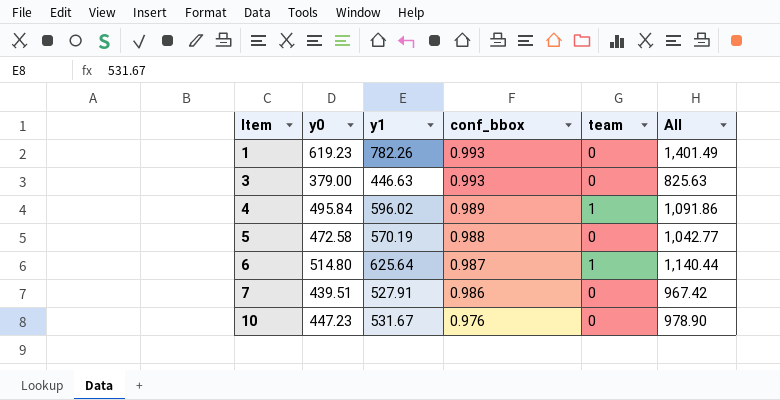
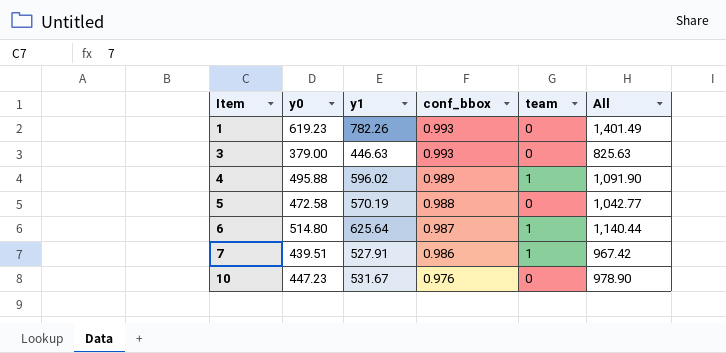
4 | y0: 495.84 -> 495.88
4 | All: 1,091.86 -> 1,091.90
7 | team: 0 -> 1

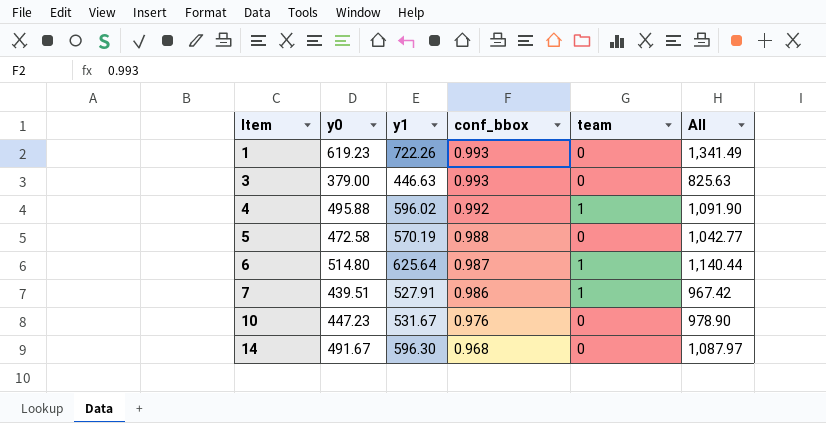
1 | y1: 782.26 -> 722.26
1 | All: 1,401.49 -> 1,341.49
4 | conf_bbox: 0.989 -> 0.992
row 14: none -> 491.67 | 596.30 | 0.968 | 0 | 1,087.97

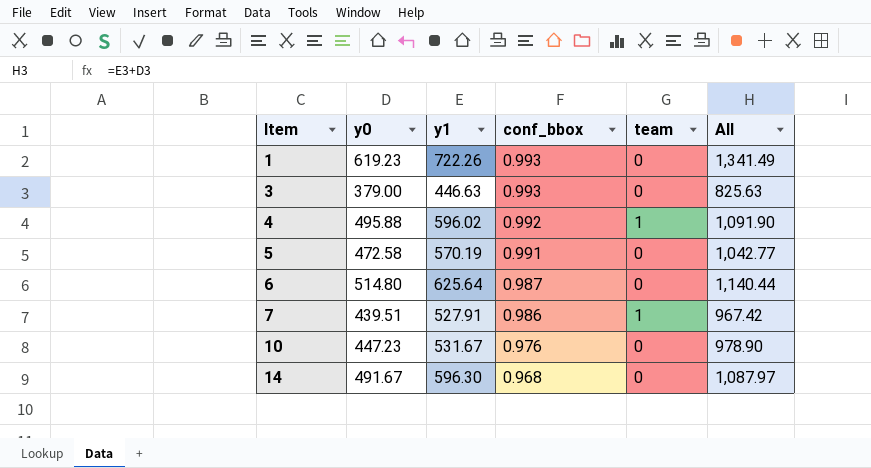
5 | conf_bbox: 0.988 -> 0.991
6 | team: 1 -> 0

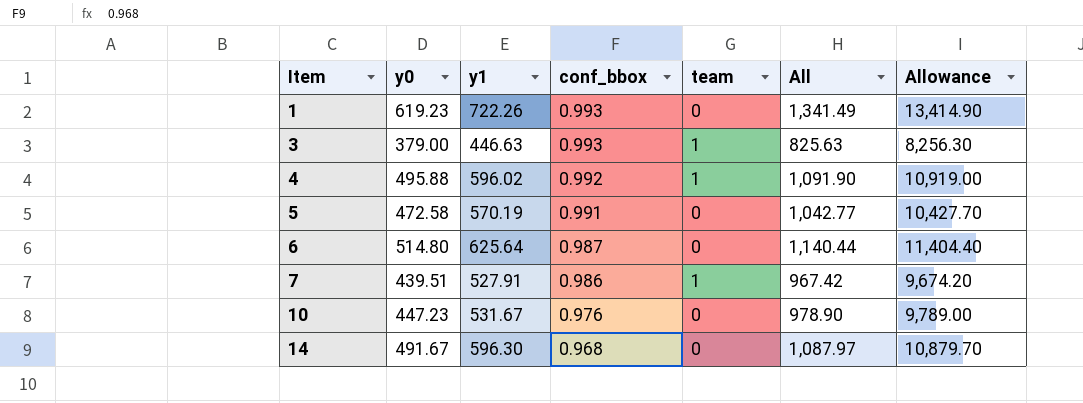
column Allowance | formula: none -> [All] * 10
3 | team: 0 -> 1

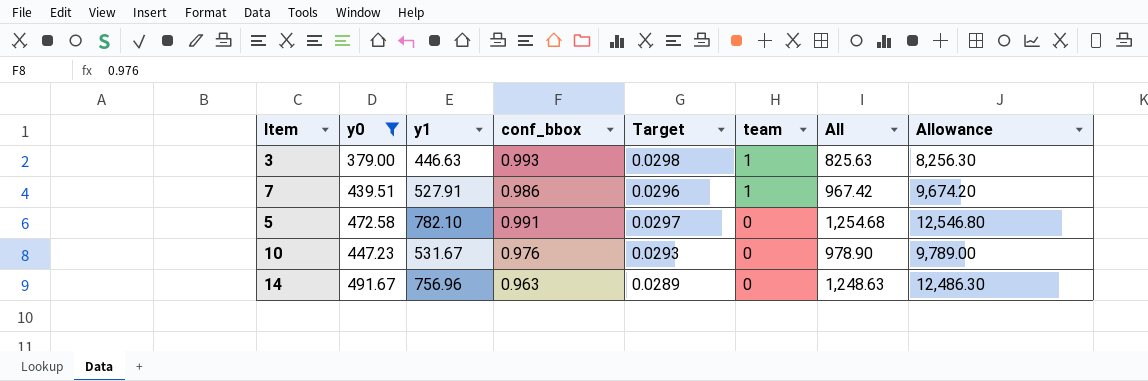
filter: none -> y0 <= 491.67
row order: Item ascending -> team descending
column Target | formula: none -> [conf_bbox] * 0.03
5 | y1: 570.19 -> 782.10
5 | All: 1,042.77 -> 1,254.68
5 | Allowance: 10,427.70 -> 12,546.80
14 | y1: 596.30 -> 756.96
14 | conf_bbox: 0.968 -> 0.963
14 | All: 1,087.97 -> 1,248.63
14 | Allowance: 10,879.70 -> 12,486.30

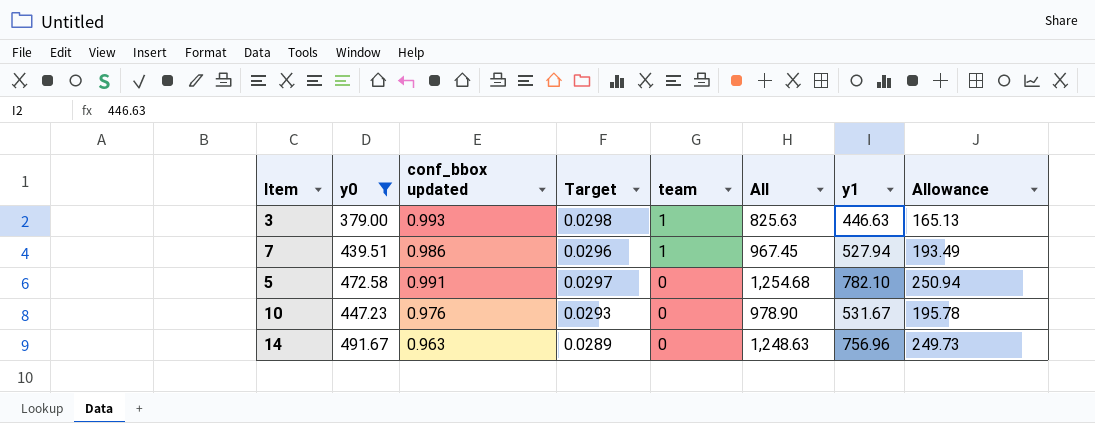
column name: conf_bbox -> conf_bbox updated
column y1 | position: 3 -> 7
column Allowance | formula: [All] * 10 -> [All] * 0.2
7 | All: 967.42 -> 967.45
7 | y1: 527.91 -> 527.94

